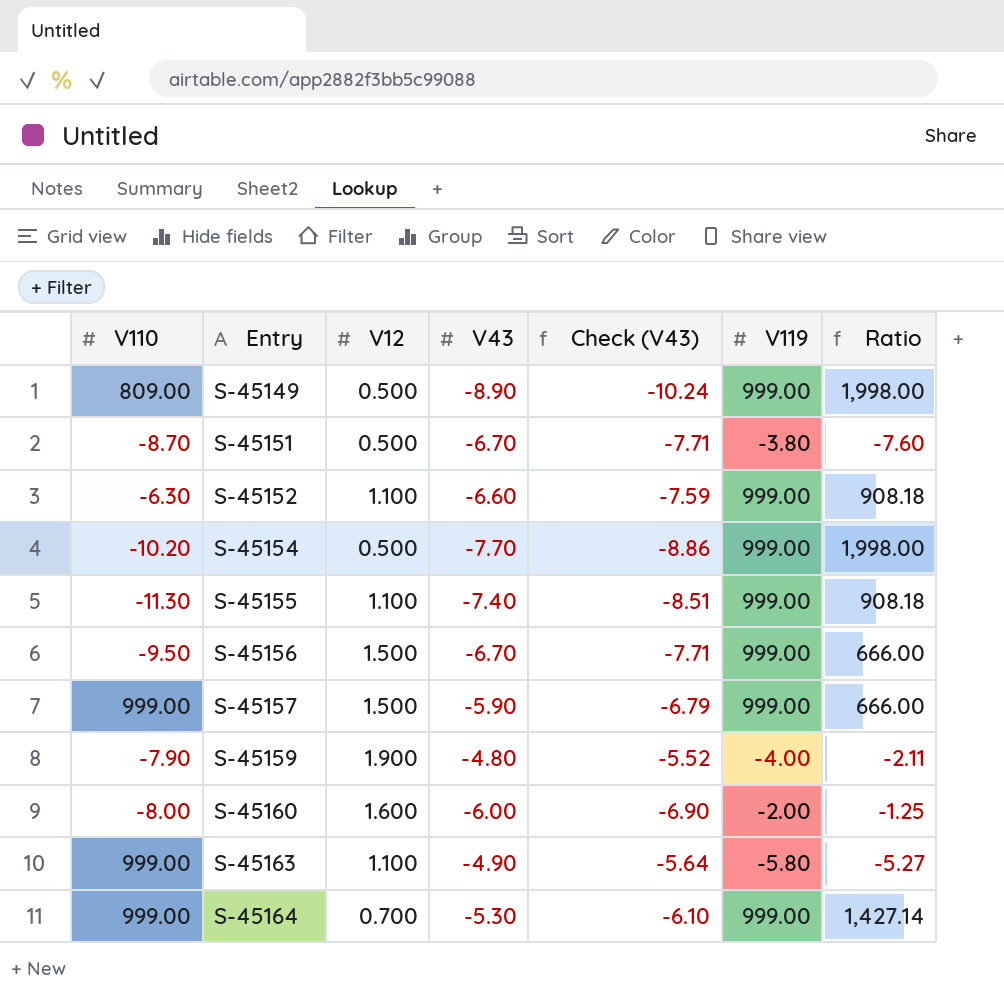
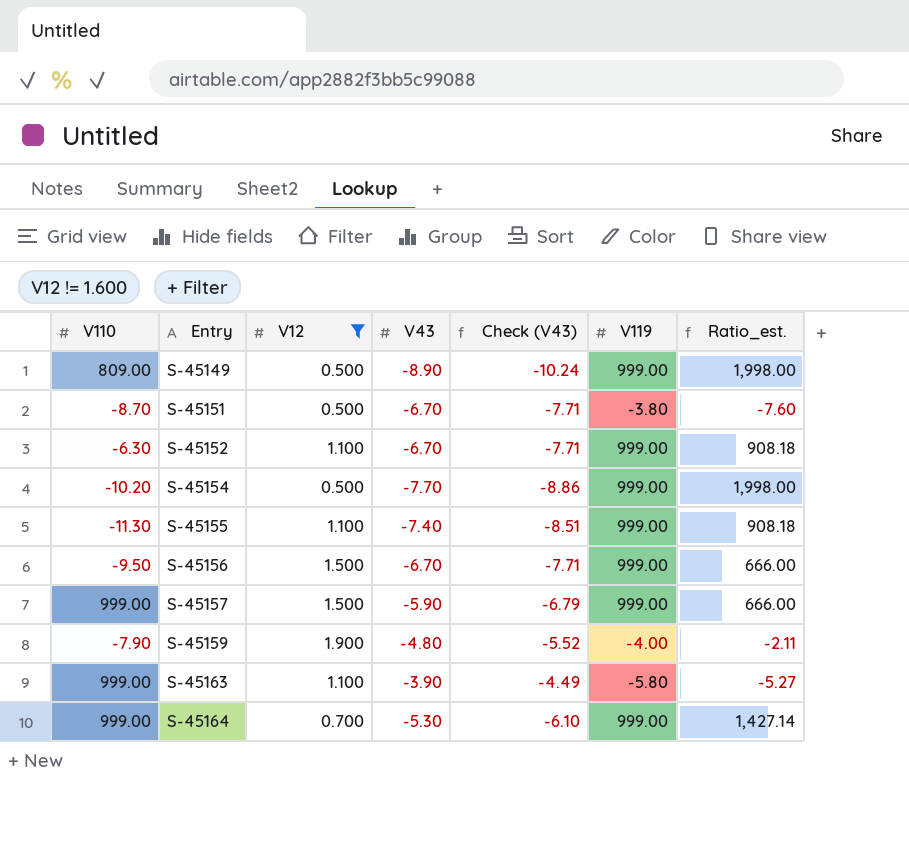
filter: none -> V12 != 1.600
column name: Ratio -> Ratio_est.
S-45152 | V43: -6.60 -> -6.70
S-45152 | Check (V43): -7.59 -> -7.71
S-45163 | V43: -4.90 -> -3.90
S-45163 | Check (V43): -5.64 -> -4.49

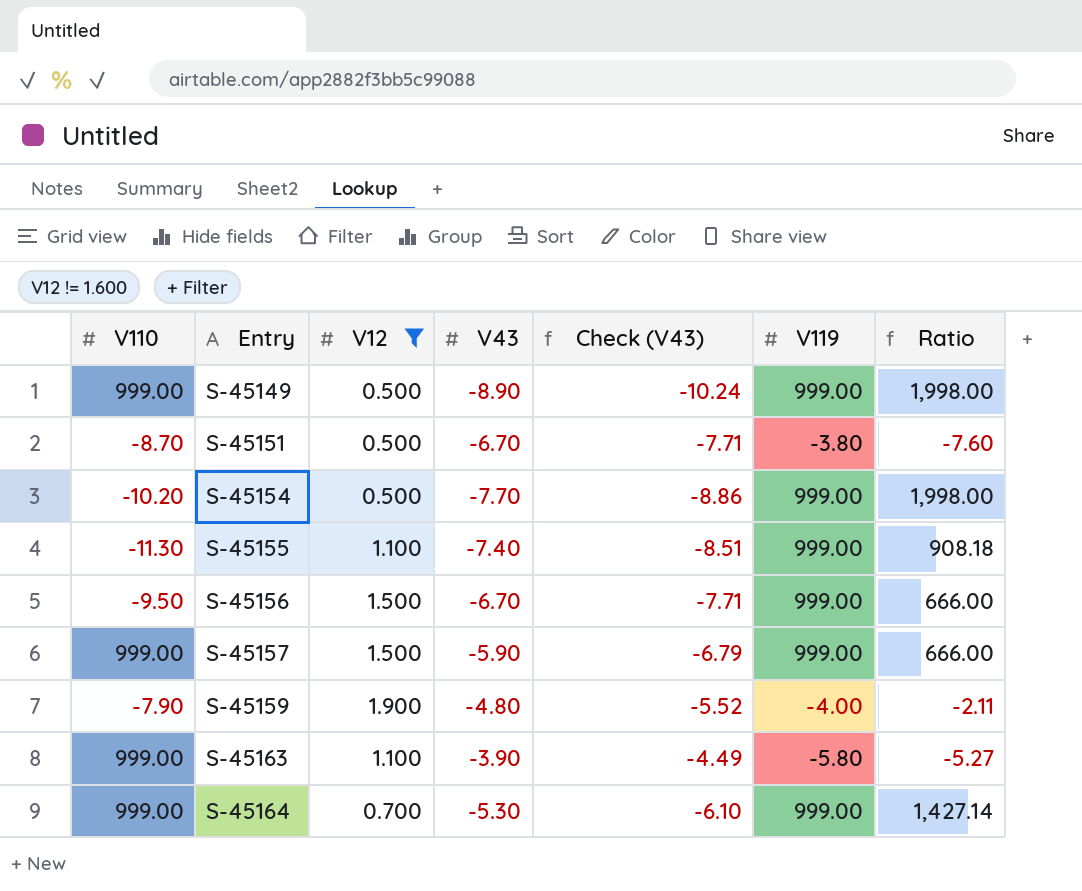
column name: Ratio_est. -> Ratio
row S-45152: -6.30 | 1.100 | -6.70 | -7.71 | 999.00 | 908.18 -> none
S-45149 | V110: 809.00 -> 999.00

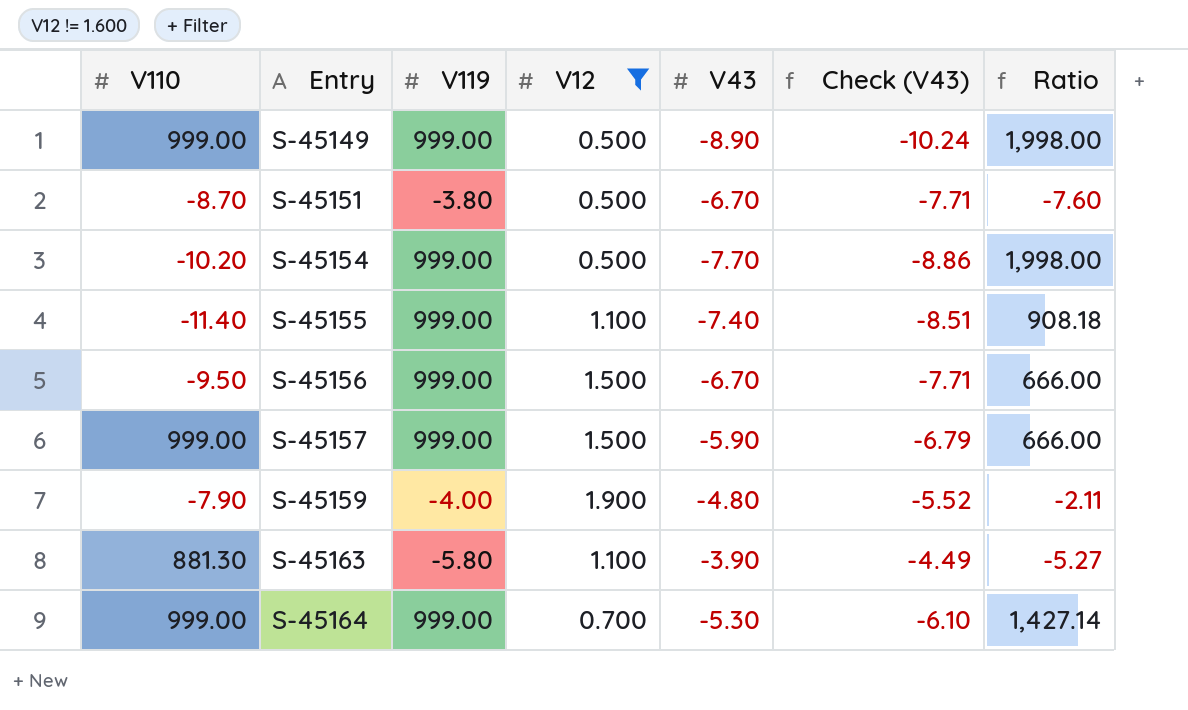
column V119 | position: 6 -> 3
S-45155 | V110: -11.30 -> -11.40
S-45163 | V110: 999.00 -> 881.30

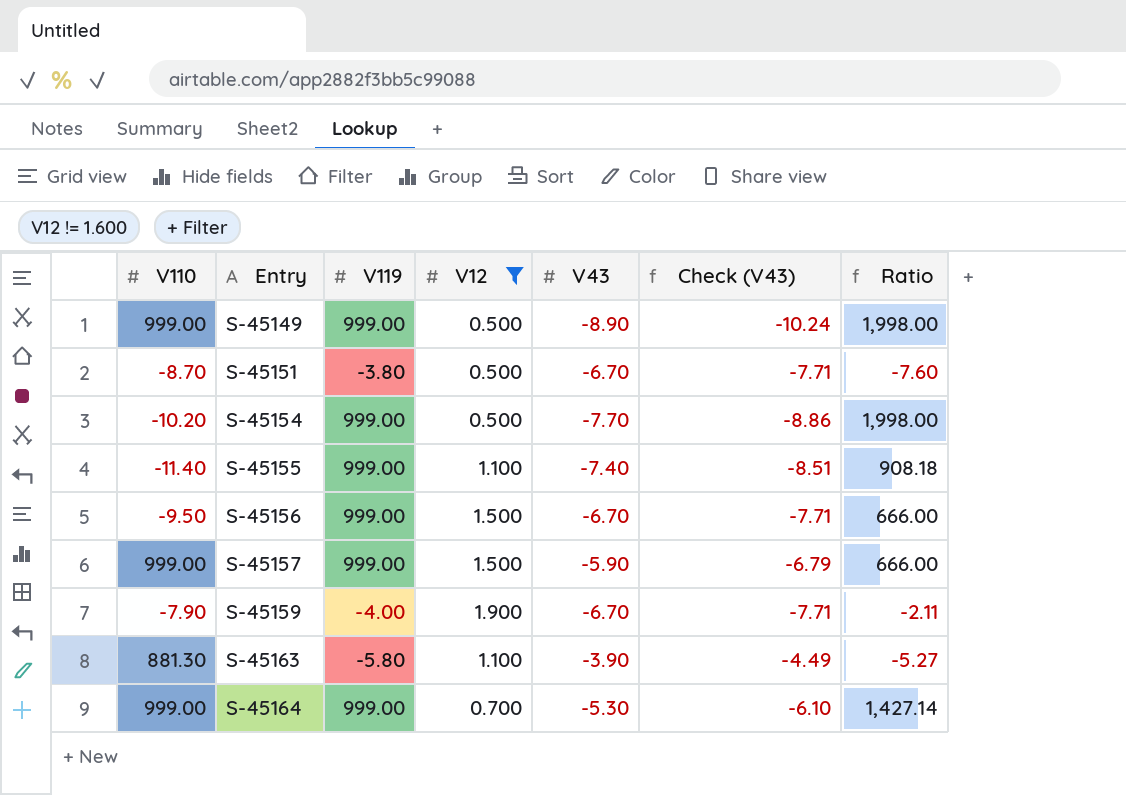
S-45159 | V43: -4.80 -> -6.70
S-45159 | Check (V43): -5.52 -> -7.71

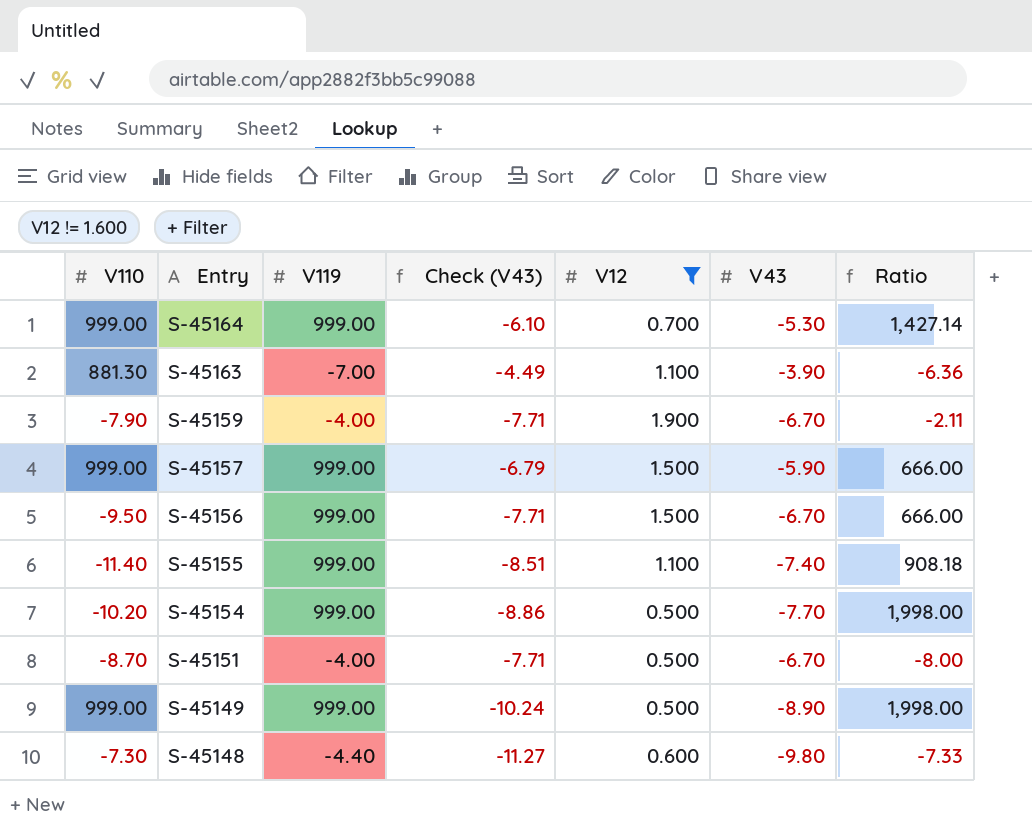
row order: Entry ascending -> Entry descending
column Check (V43) | position: 6 -> 4
S-45163 | V119: -5.80 -> -7.00
S-45163 | Ratio: -5.27 -> -6.36
S-45151 | V119: -3.80 -> -4.00
S-45151 | Ratio: -7.60 -> -8.00
row S-45148: none -> -7.30 | -4.40 | -11.27 | 0.600 | -9.80 | -7.33

